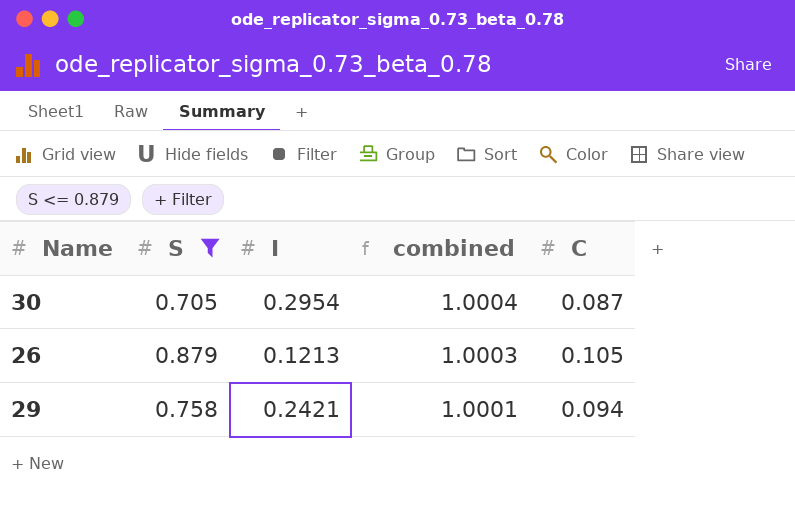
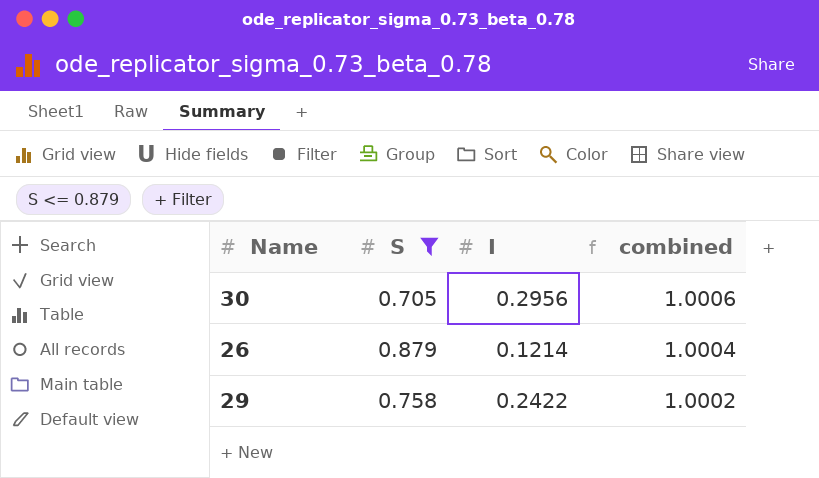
column C | position: 5 -> none
30 | I: 0.2954 -> 0.2956
30 | combined: 1.0004 -> 1.0006
26 | I: 0.1213 -> 0.1214
26 | combined: 1.0003 -> 1.0004
29 | I: 0.2421 -> 0.2422
29 | combined: 1.0001 -> 1.0002

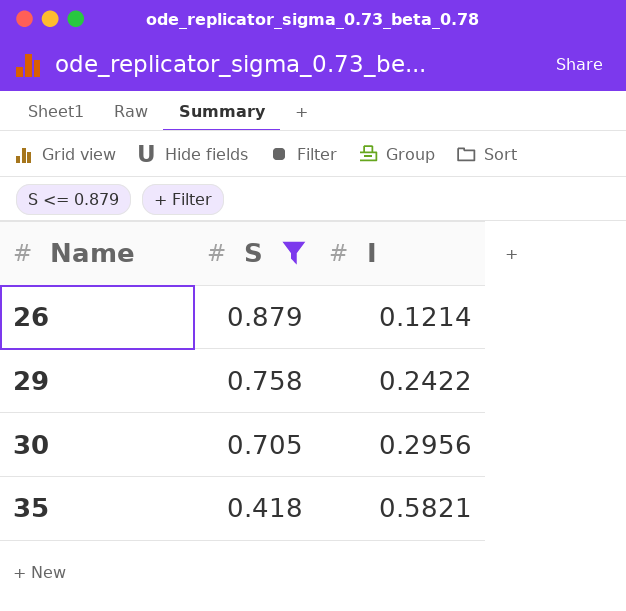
row order: combined descending -> Name ascending
column combined | formula: [S] + [I] -> none
row 35: none -> 0.418 | 0.5821

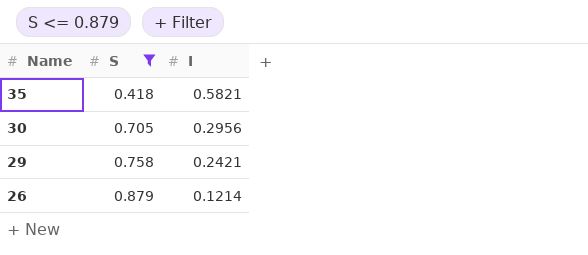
row order: Name ascending -> Name descending
29 | I: 0.2422 -> 0.2421

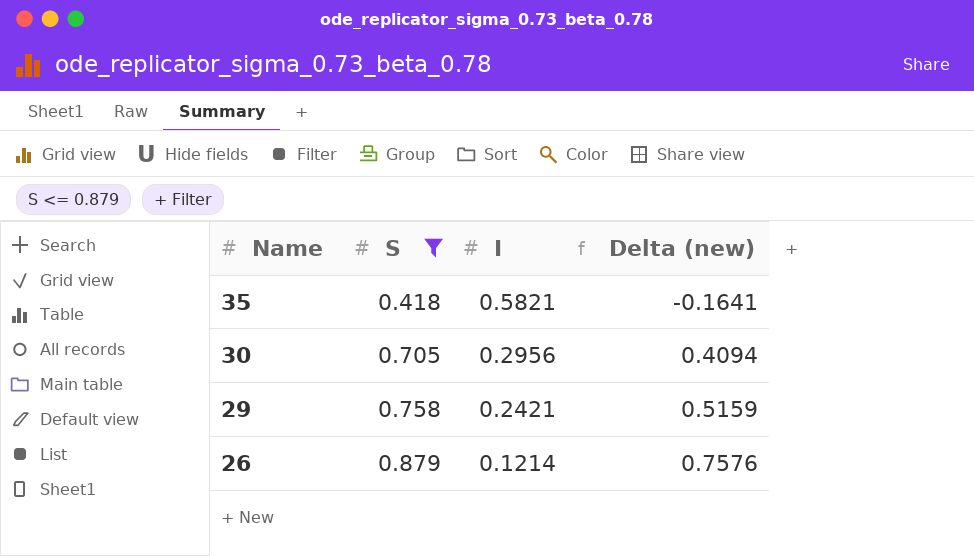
column Delta (new) | formula: none -> [S] - [I]

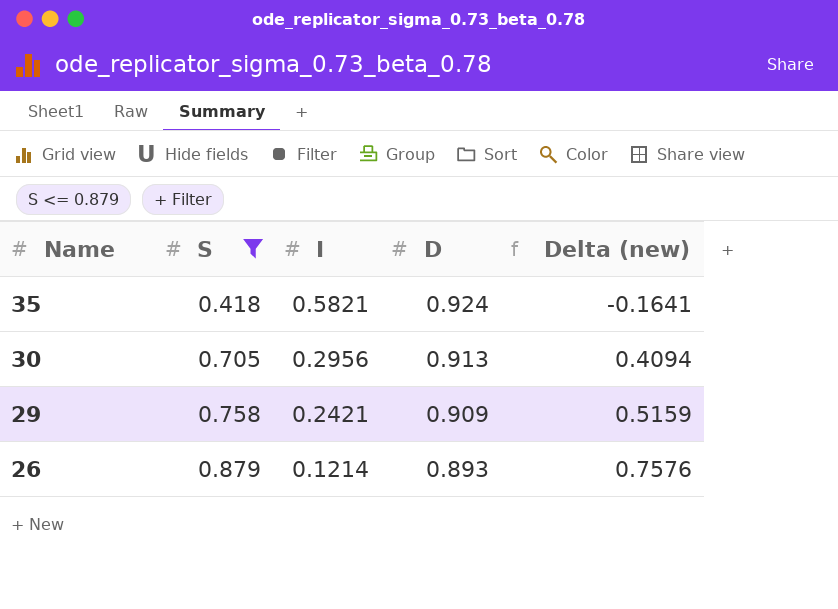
column D | position: none -> 4

